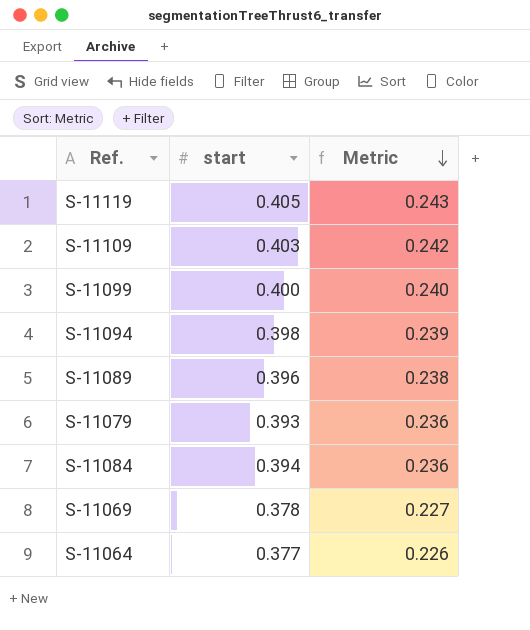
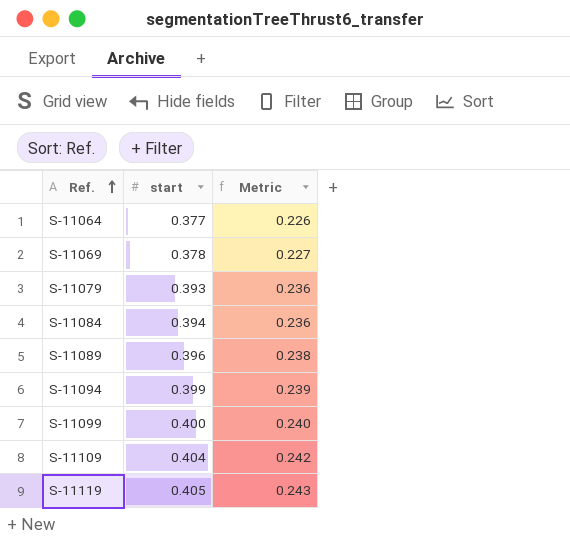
row order: Metric descending -> Ref. ascending
S-11094 | start: 0.398 -> 0.399
S-11109 | start: 0.403 -> 0.404

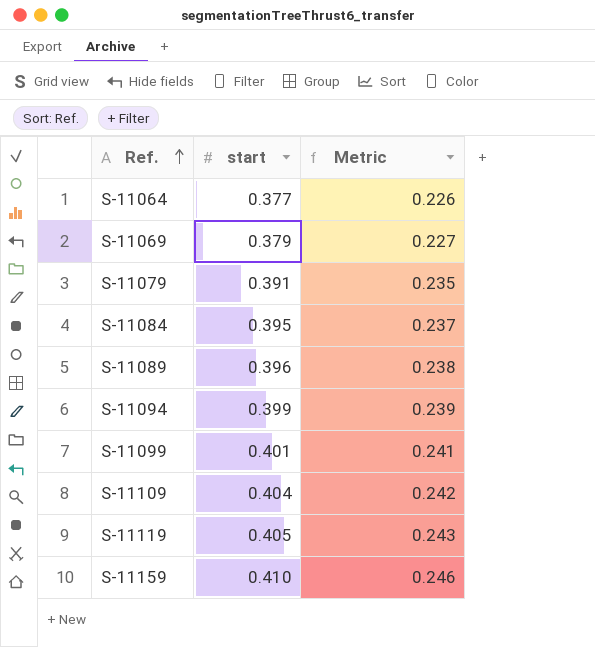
S-11069 | start: 0.378 -> 0.379
S-11079 | start: 0.393 -> 0.391
S-11079 | Metric: 0.236 -> 0.235
S-11084 | start: 0.394 -> 0.395
S-11084 | Metric: 0.236 -> 0.237
S-11099 | start: 0.400 -> 0.401
S-11099 | Metric: 0.240 -> 0.241
row S-11159: none -> 0.410 | 0.246

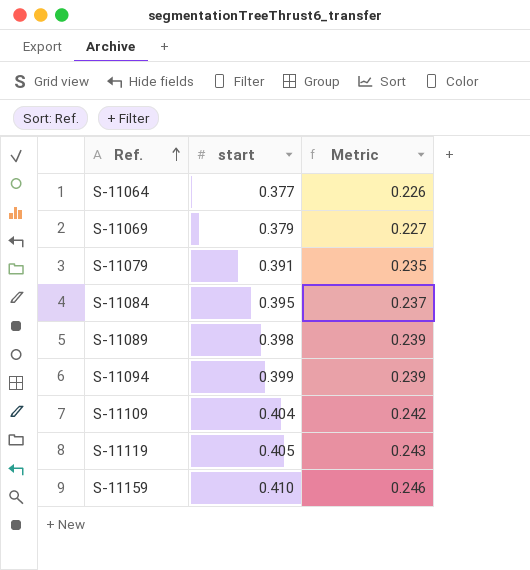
row S-11099: 0.401 | 0.241 -> none
S-11089 | start: 0.396 -> 0.398
S-11089 | Metric: 0.238 -> 0.239

